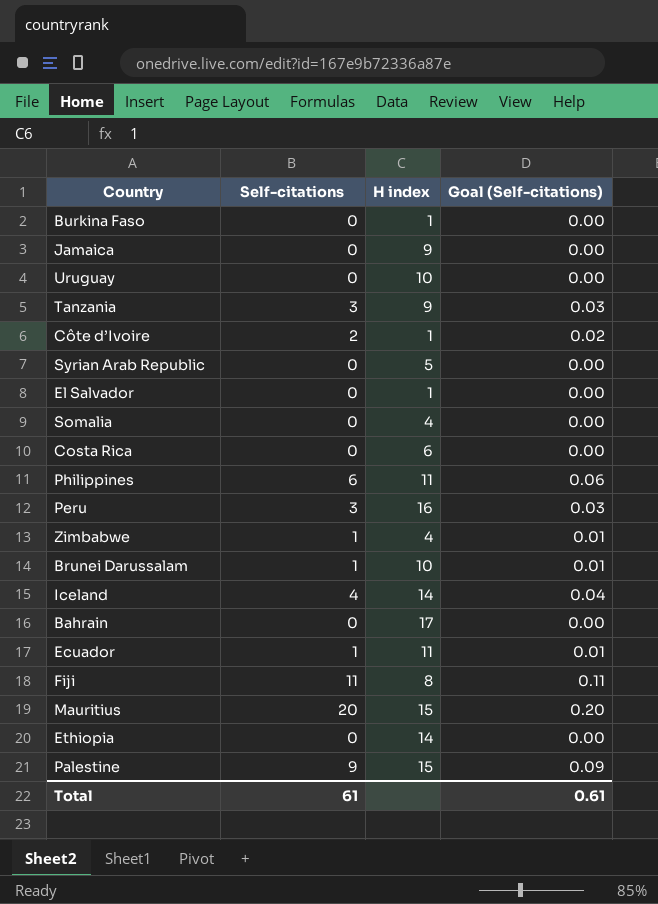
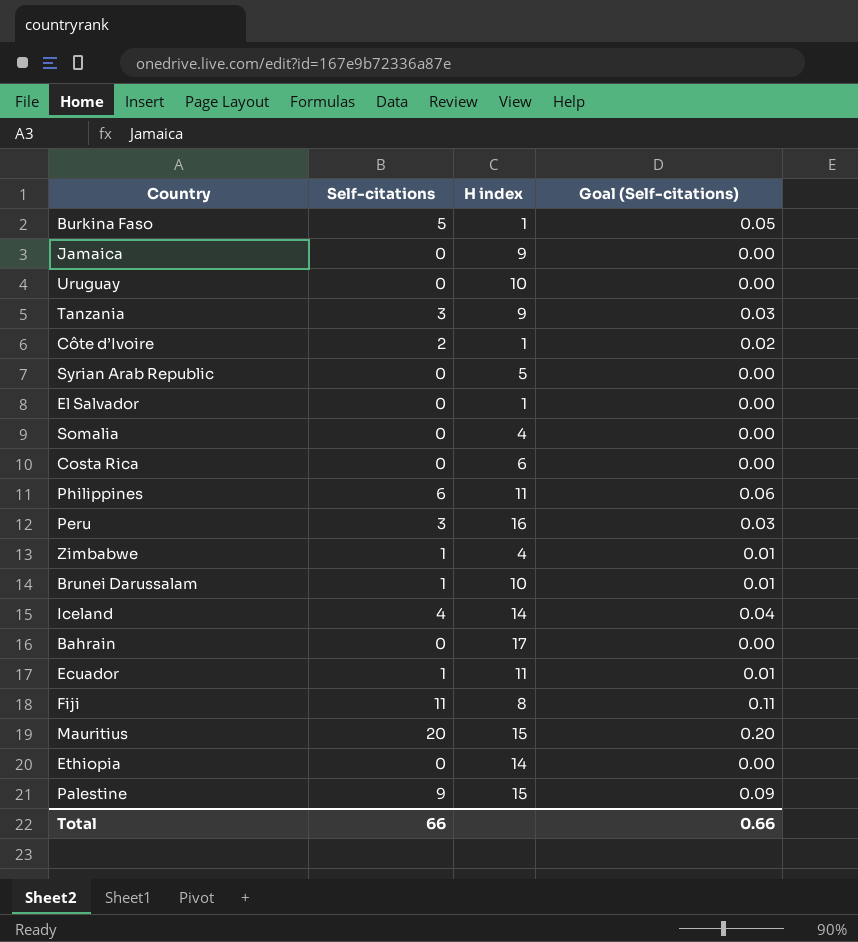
Burkina Faso | Self-citations: 0 -> 5
Burkina Faso | Goal (Self-citations): 0.00 -> 0.05
Total | Self-citations: 61 -> 66
Total | Goal (Self-citations): 0.61 -> 0.66

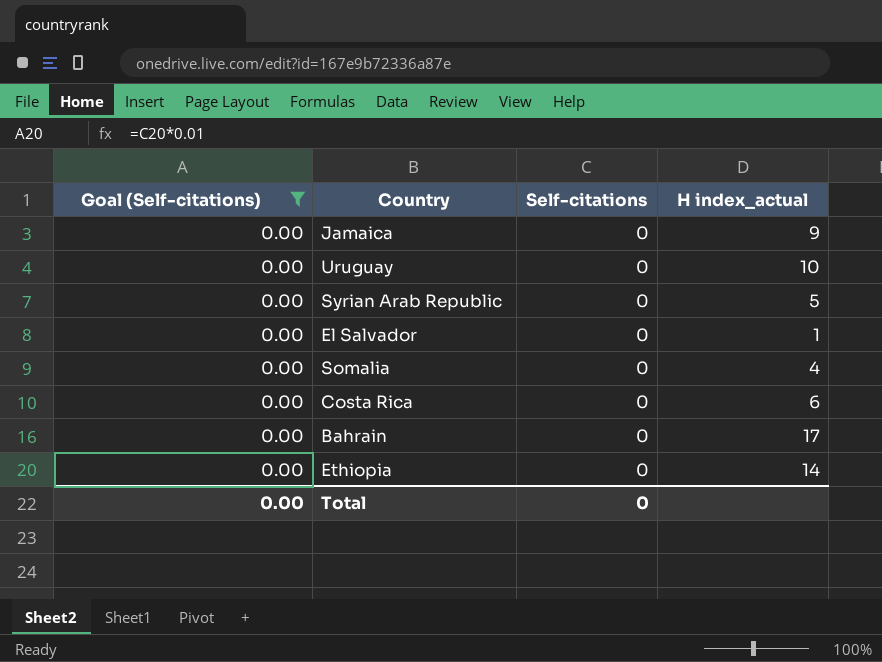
filter: none -> Goal (Self-citations) = 0.00
column Goal (Self-citations) | position: 4 -> 1
column name: H index -> H index_actual
Total | Goal (Self-citations): 0.66 -> 0.00
Total | Self-citations: 66 -> 0

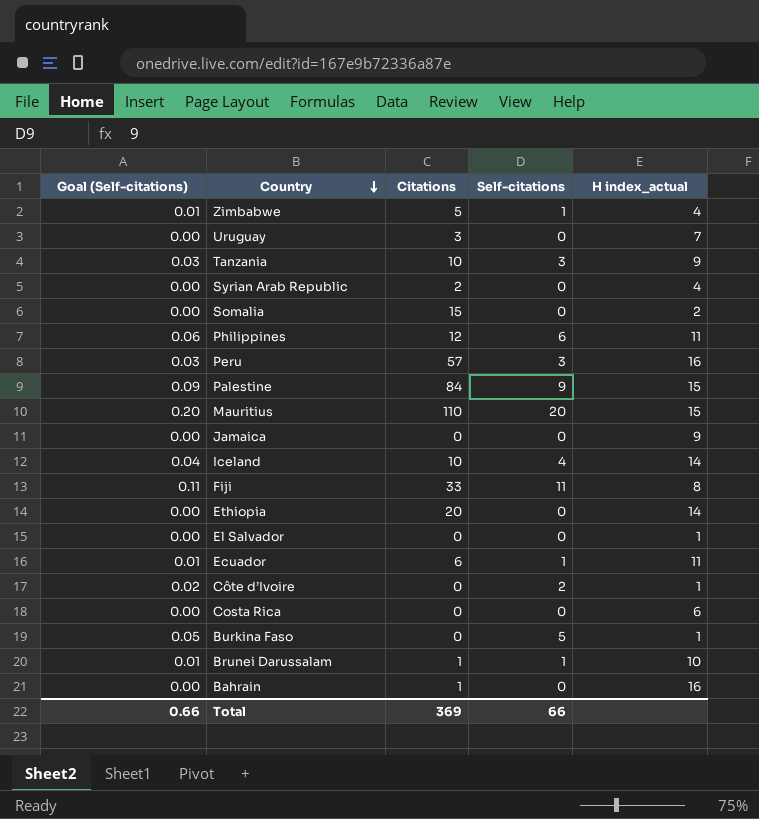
filter: Goal (Self-citations) = 0.00 -> none
row order: none -> Country descending
column Citations | position: none -> 3
Uruguay | H index_actual: 10 -> 7
Syrian Arab Republic | H index_actual: 5 -> 4
Somalia | H index_actual: 4 -> 2
Bahrain | H index_actual: 17 -> 16
Total | Goal (Self-citations): 0.00 -> 0.66
Total | Self-citations: 0 -> 66

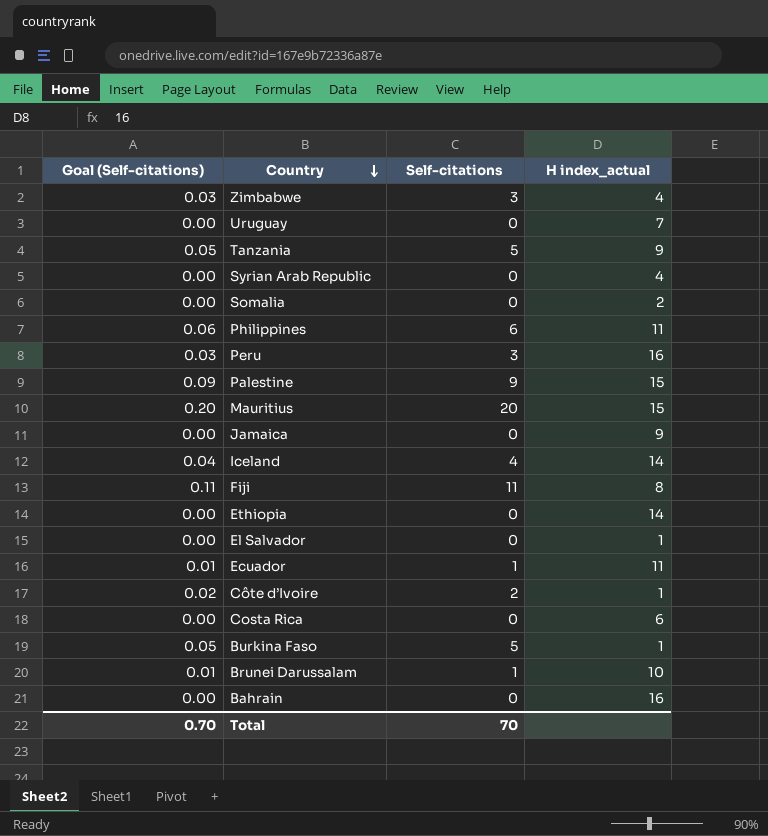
column Citations | position: 3 -> none
Zimbabwe | Goal (Self-citations): 0.01 -> 0.03
Zimbabwe | Self-citations: 1 -> 3
Tanzania | Goal (Self-citations): 0.03 -> 0.05
Tanzania | Self-citations: 3 -> 5
Total | Goal (Self-citations): 0.66 -> 0.70
Total | Self-citations: 66 -> 70

